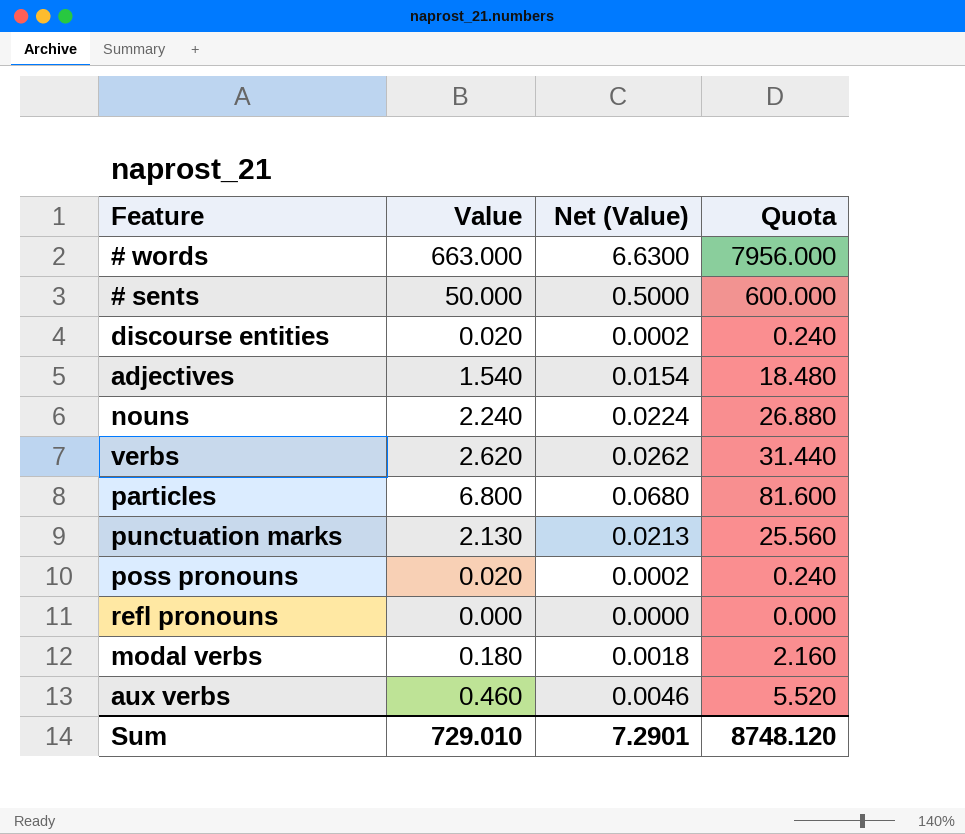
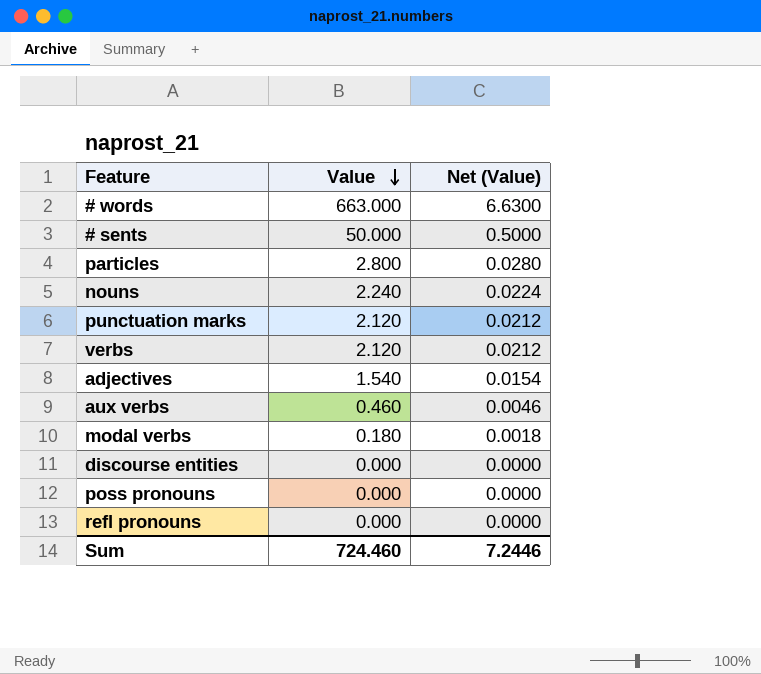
row order: none -> Value descending
column Quota | formula: [Value] * 12 -> none
particles | Value: 6.800 -> 2.800
particles | Net (Value): 0.0680 -> 0.0280
punctuation marks | Value: 2.130 -> 2.120
punctuation marks | Net (Value): 0.0213 -> 0.0212
verbs | Value: 2.620 -> 2.120
verbs | Net (Value): 0.0262 -> 0.0212
discourse entities | Value: 0.020 -> 0.000
discourse entities | Net (Value): 0.0002 -> 0.0000
poss pronouns | Value: 0.020 -> 0.000
poss pronouns | Net (Value): 0.0002 -> 0.0000
Sum | Value: 729.010 -> 724.460
Sum | Net (Value): 7.2901 -> 7.2446

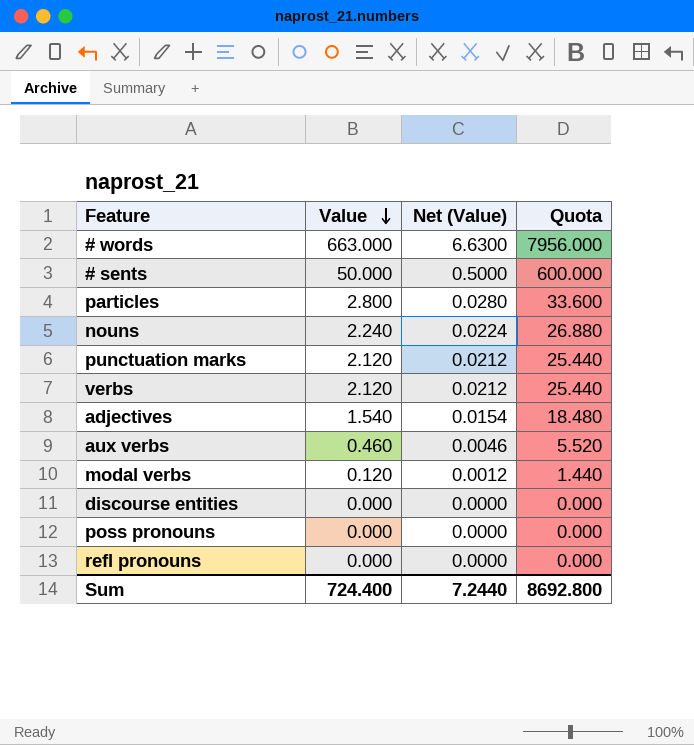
column Quota | formula: none -> [Value] * 12
modal verbs | Value: 0.180 -> 0.120
modal verbs | Net (Value): 0.0018 -> 0.0012
Sum | Value: 724.460 -> 724.400
Sum | Net (Value): 7.2446 -> 7.2440

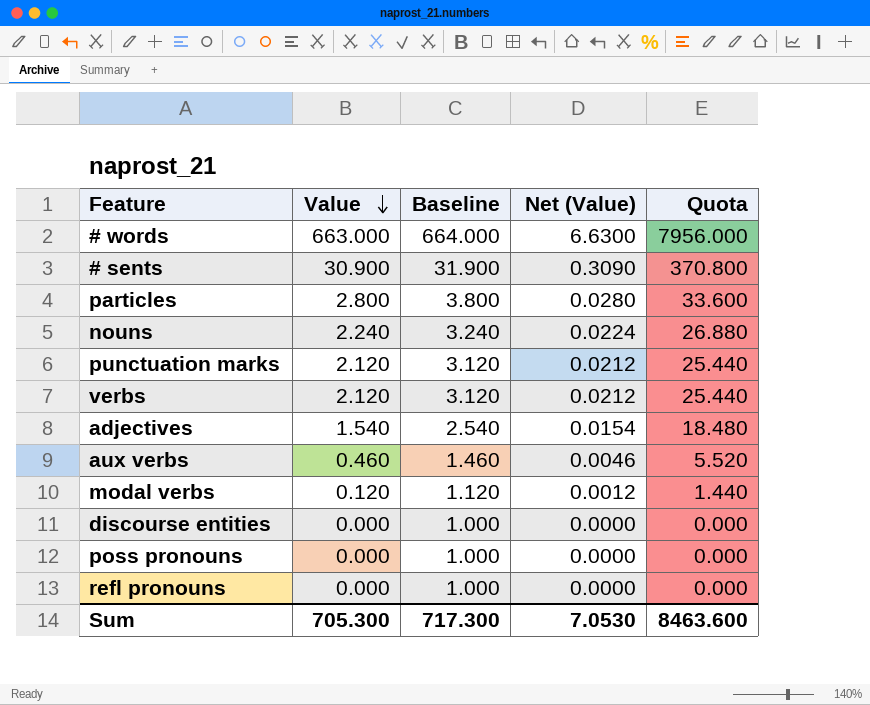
column Baseline | formula: none -> [Value] + 1
# sents | Value: 50.000 -> 30.900
# sents | Net (Value): 0.5000 -> 0.3090
# sents | Quota: 600.000 -> 370.800
Sum | Value: 724.400 -> 705.300
Sum | Net (Value): 7.2440 -> 7.0530
Sum | Quota: 8692.800 -> 8463.600

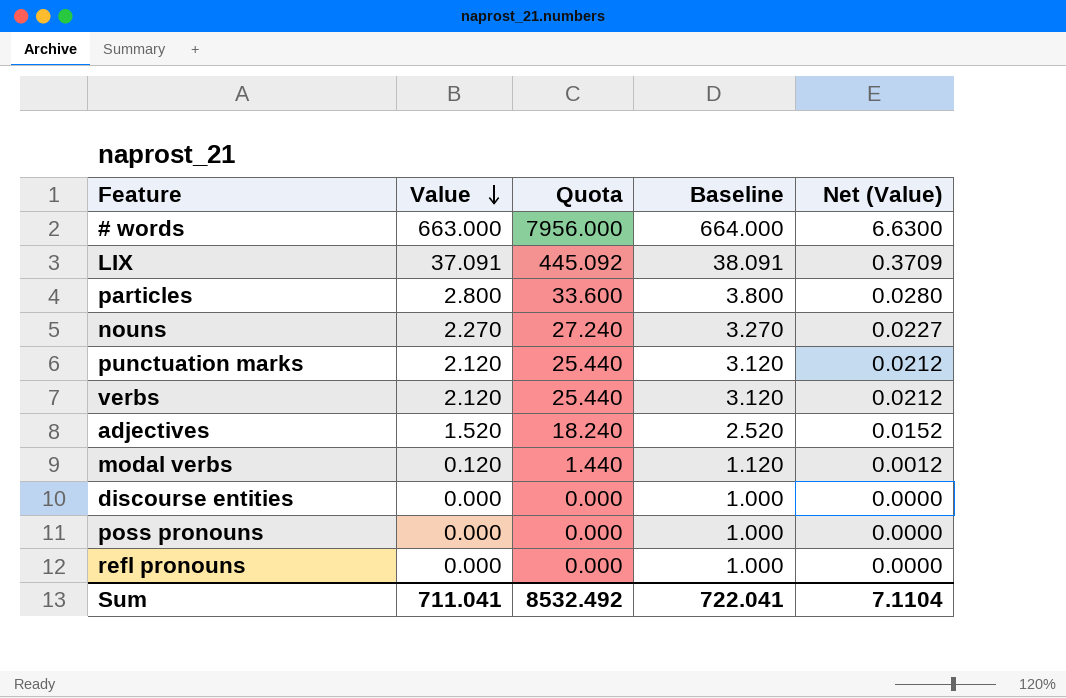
column Quota | position: 5 -> 3
row # sents: 30.900 | 31.900 | 0.3090 | 370.800 -> none
row aux verbs: 0.460 | 1.460 | 0.0046 | 5.520 -> none
row LIX: none -> 37.091 | 445.092 | 38.091 | 0.3709
nouns | Value: 2.240 -> 2.270
nouns | Quota: 26.880 -> 27.240
nouns | Baseline: 3.240 -> 3.270
nouns | Net (Value): 0.0224 -> 0.0227
adjectives | Value: 1.540 -> 1.520
adjectives | Quota: 18.480 -> 18.240
adjectives | Baseline: 2.540 -> 2.520
adjectives | Net (Value): 0.0154 -> 0.0152
Sum | Value: 705.300 -> 711.041
Sum | Quota: 8463.600 -> 8532.492
Sum | Baseline: 717.300 -> 722.041
Sum | Net (Value): 7.0530 -> 7.1104

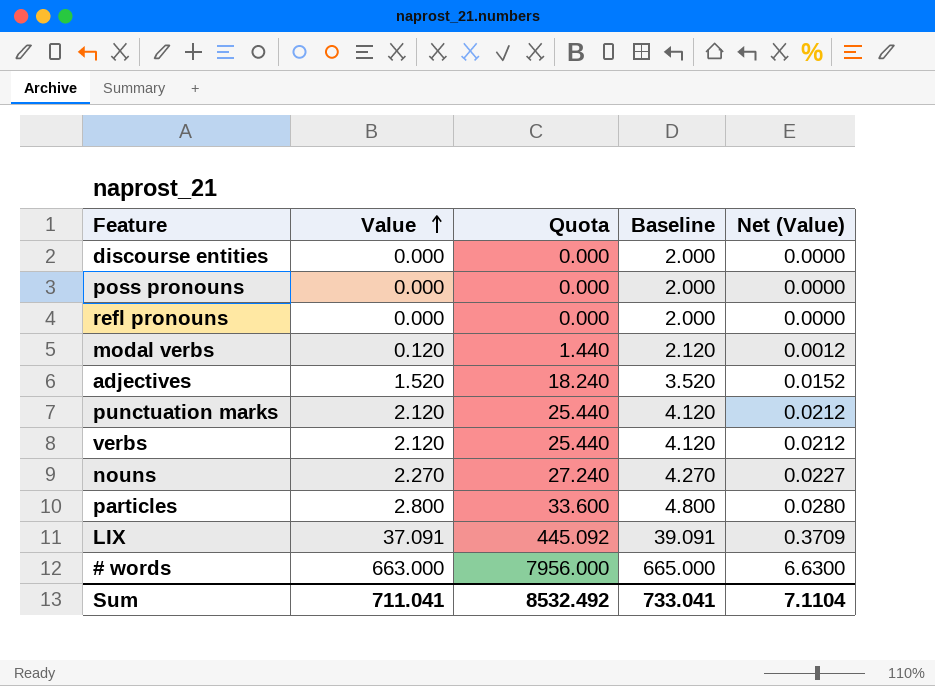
row order: Value descending -> Value ascending
column Baseline | formula: [Value] + 1 -> [Value] + 2
Sum | Baseline: 722.041 -> 733.041

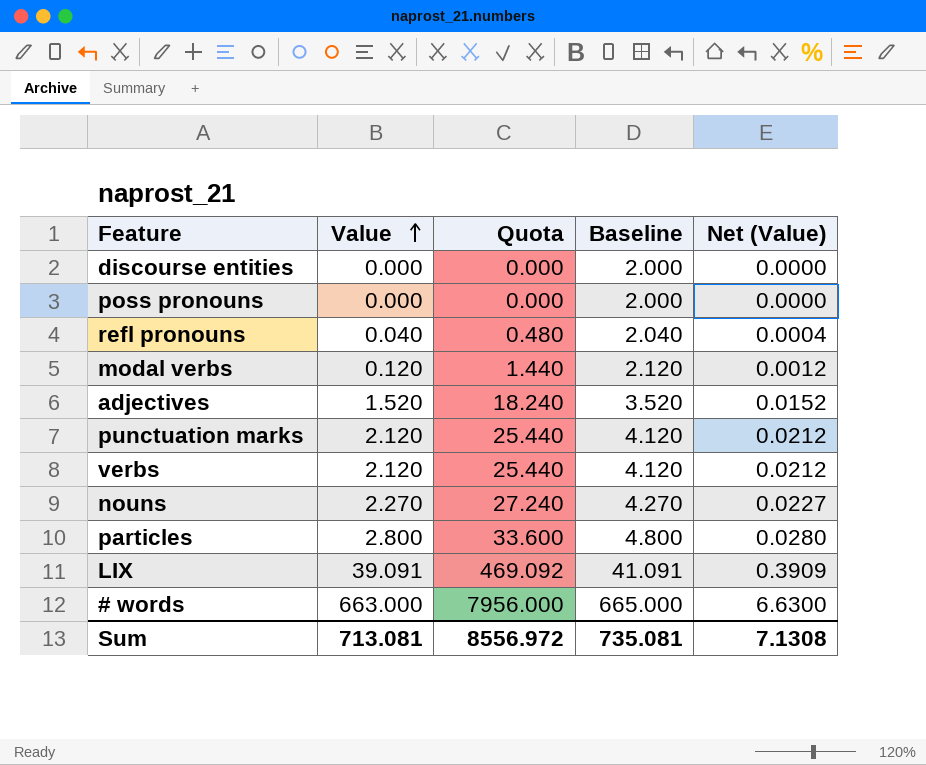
refl pronouns | Value: 0.000 -> 0.040
refl pronouns | Quota: 0.000 -> 0.480
refl pronouns | Baseline: 2.000 -> 2.040
refl pronouns | Net (Value): 0.0000 -> 0.0004
LIX | Value: 37.091 -> 39.091
LIX | Quota: 445.092 -> 469.092
LIX | Baseline: 39.091 -> 41.091
LIX | Net (Value): 0.3709 -> 0.3909
Sum | Value: 711.041 -> 713.081
Sum | Quota: 8532.492 -> 8556.972
Sum | Baseline: 733.041 -> 735.081
Sum | Net (Value): 7.1104 -> 7.1308

